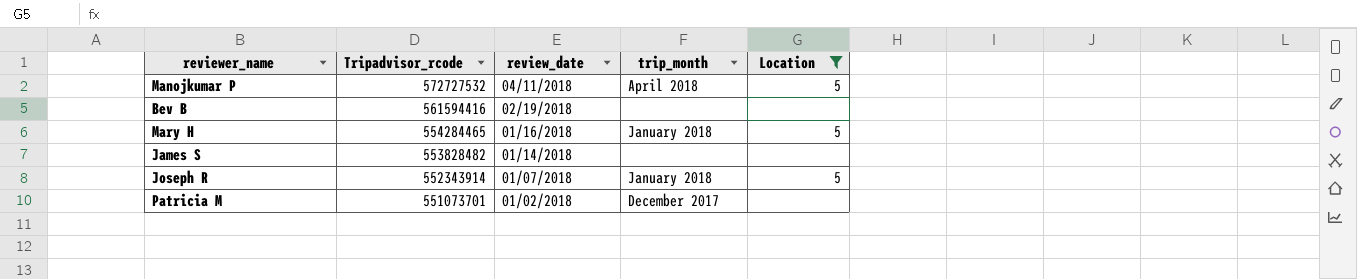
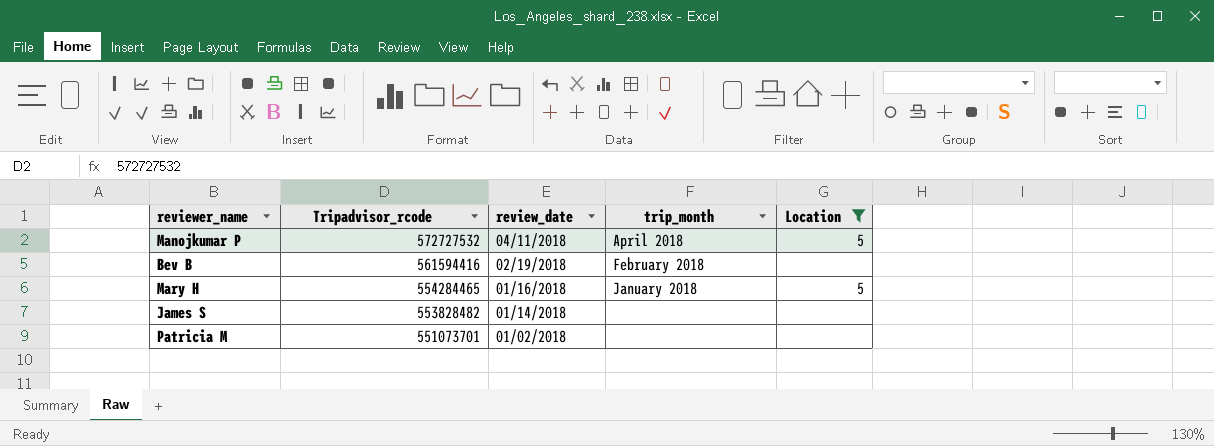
row Joseph R: 552343914 | 01/07/2018 | January 2018 | 5 -> none
Bev B | trip_month: none -> February 2018
Patricia M | trip_month: December 2017 -> none

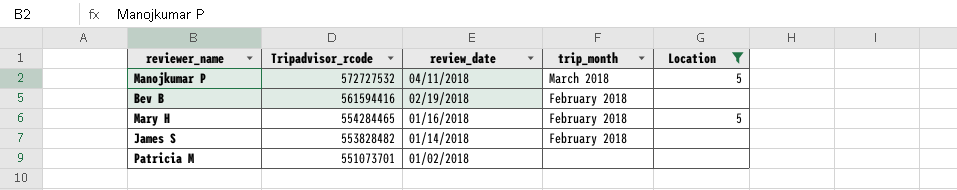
Manojkumar P | trip_month: April 2018 -> March 2018
Mary H | trip_month: January 2018 -> February 2018
James S | trip_month: none -> February 2018

